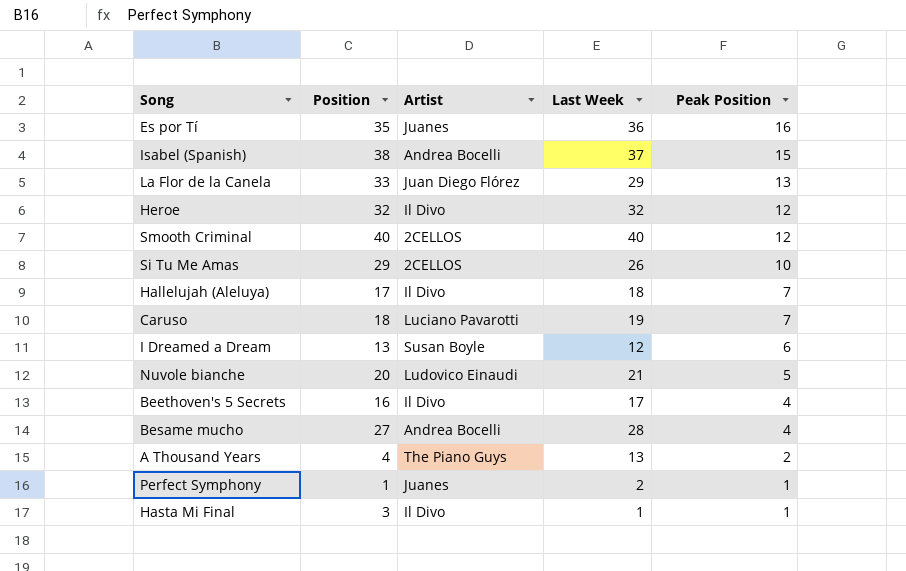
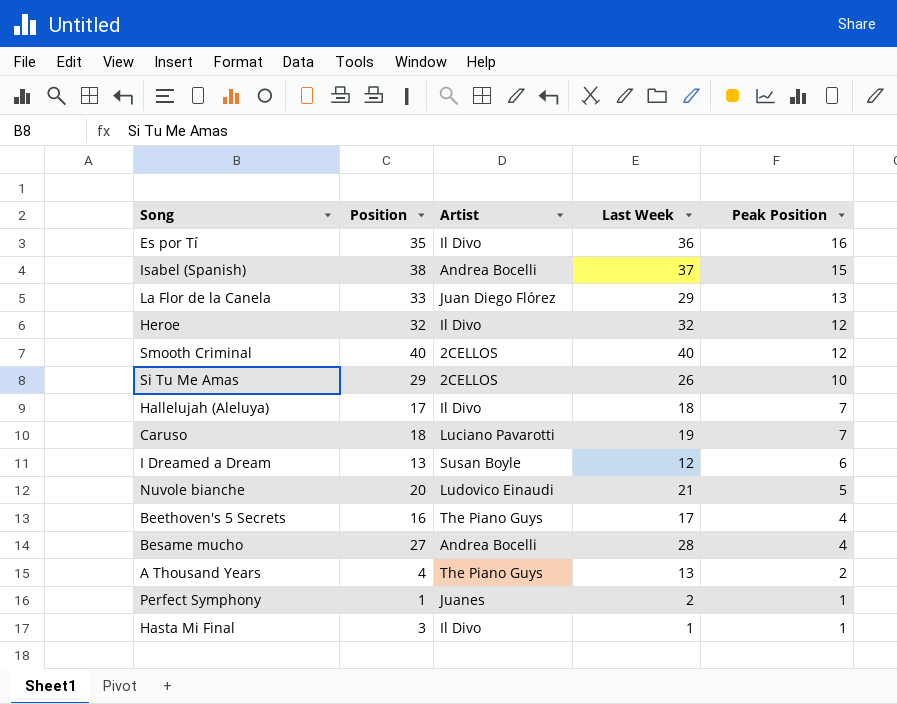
Es por Tí | Artist: Juanes -> Il Divo
Beethoven's 5 Secrets | Artist: Il Divo -> The Piano Guys

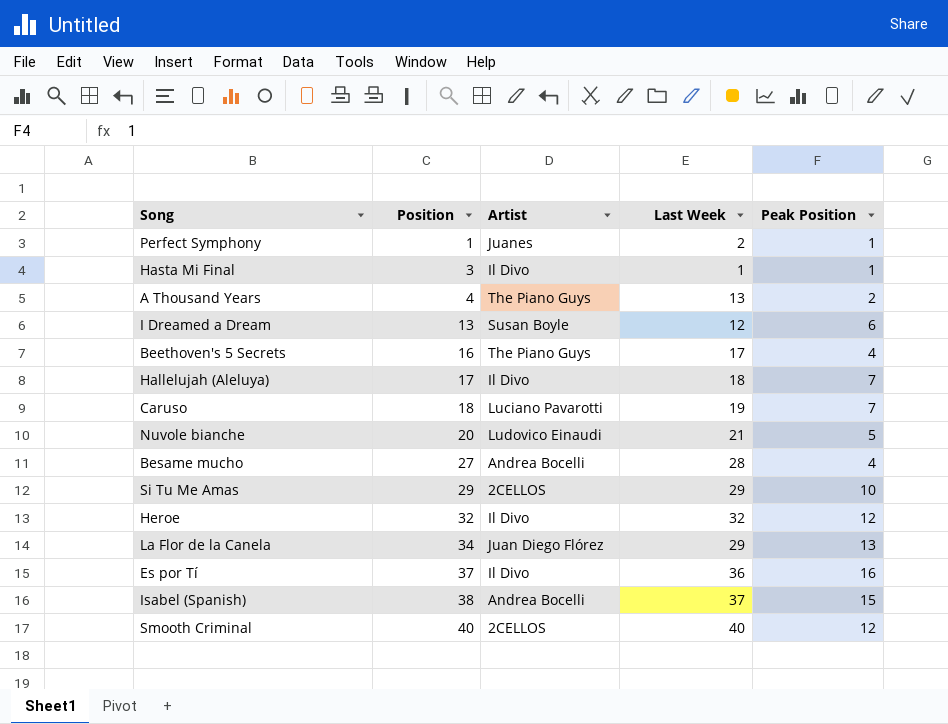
row order: Peak Position descending -> Position ascending
Si Tu Me Amas | Last Week: 26 -> 29
La Flor de la Canela | Position: 33 -> 34
Es por Tí | Position: 35 -> 37

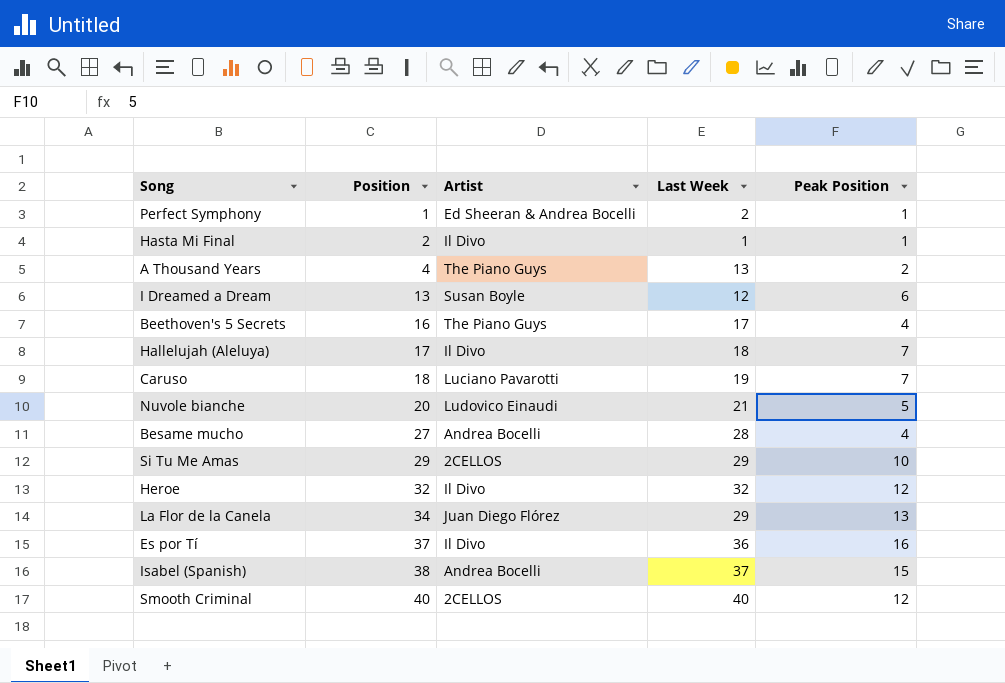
Perfect Symphony | Artist: Juanes -> Ed Sheeran & Andrea Bocelli
Hasta Mi Final | Position: 3 -> 2

